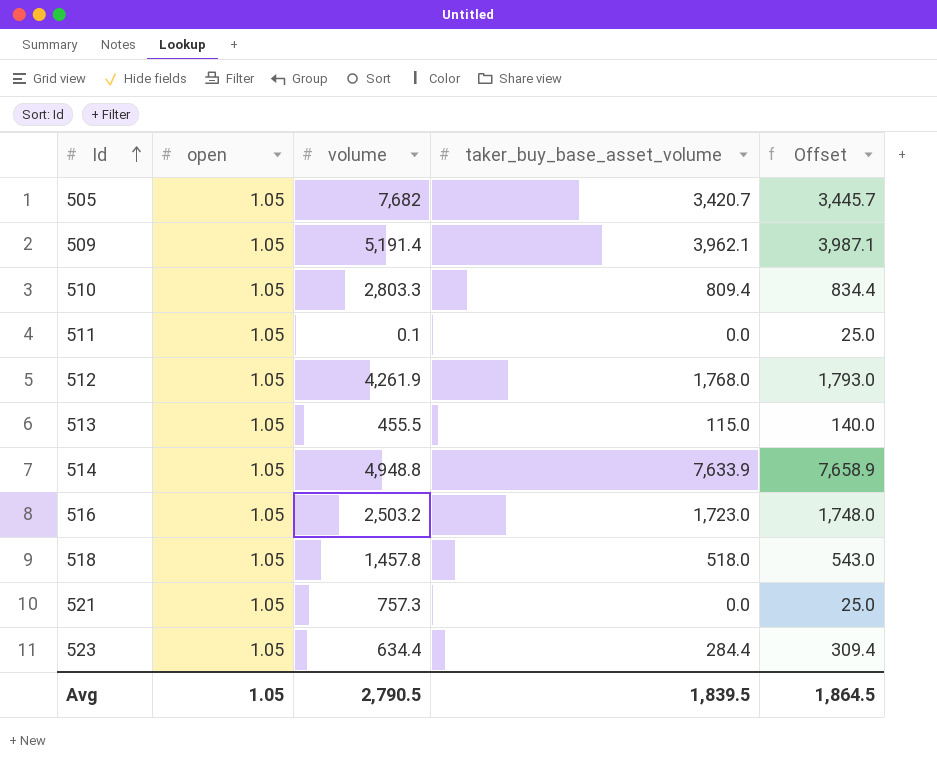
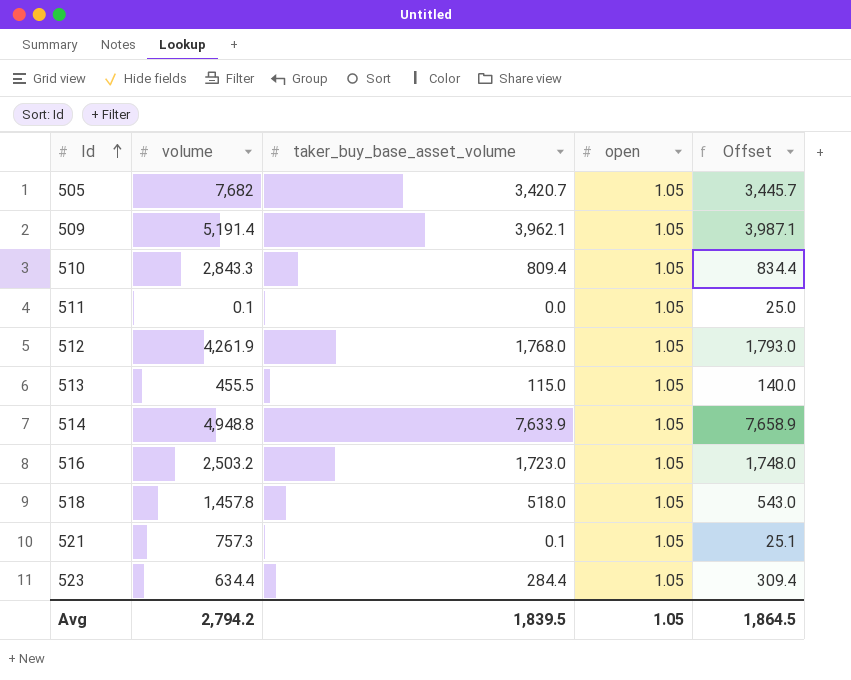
column open | position: 2 -> 4
510 | volume: 2,803.3 -> 2,843.3
521 | taker_buy_base_asset_volume: 0.0 -> 0.1
521 | Offset: 25.0 -> 25.1
Avg | volume: 2,790.5 -> 2,794.2

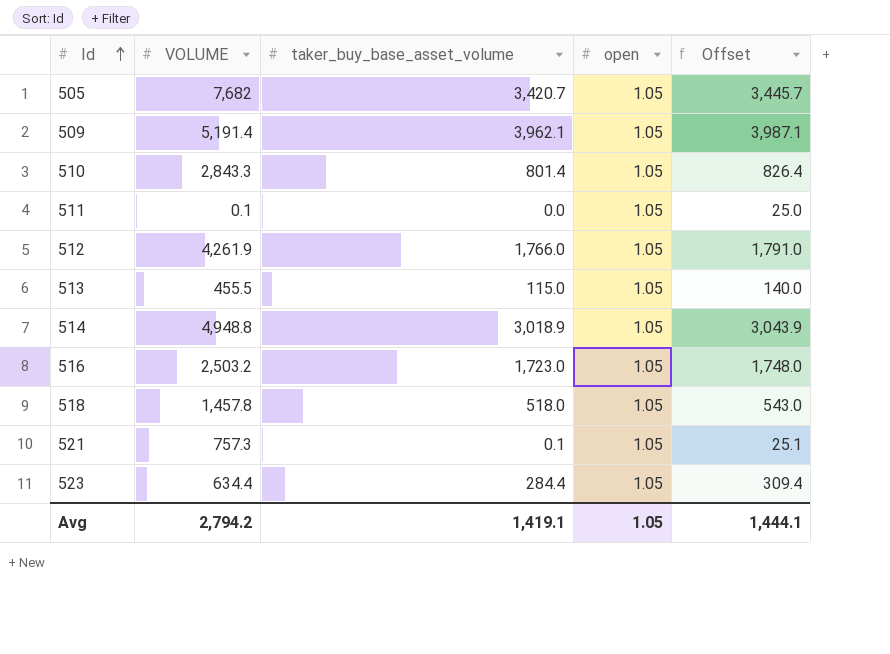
column name: volume -> VOLUME
510 | taker_buy_base_asset_volume: 809.4 -> 801.4
510 | Offset: 834.4 -> 826.4
512 | taker_buy_base_asset_volume: 1,768.0 -> 1,766.0
512 | Offset: 1,793.0 -> 1,791.0
514 | taker_buy_base_asset_volume: 7,633.9 -> 3,018.9
514 | Offset: 7,658.9 -> 3,043.9
Avg | taker_buy_base_asset_volume: 1,839.5 -> 1,419.1
Avg | Offset: 1,864.5 -> 1,444.1

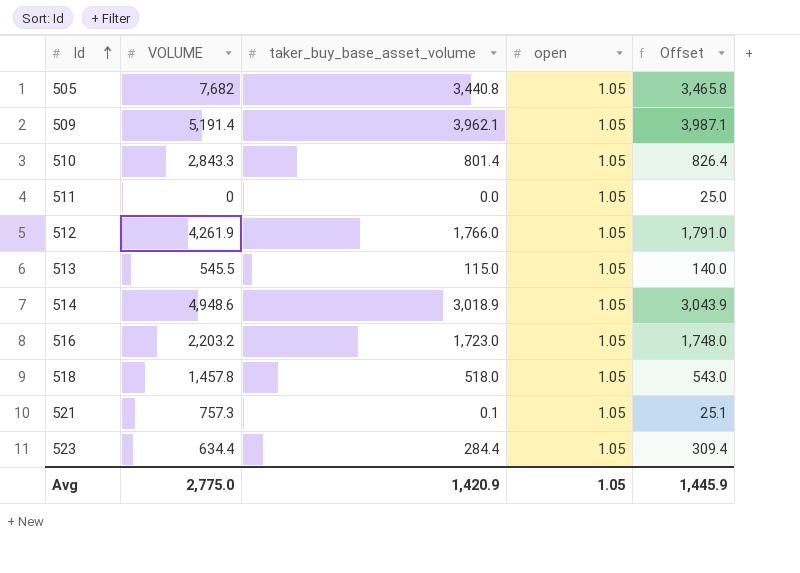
505 | taker_buy_base_asset_volume: 3,420.7 -> 3,440.8
505 | Offset: 3,445.7 -> 3,465.8
511 | VOLUME: 0.1 -> 0
513 | VOLUME: 455.5 -> 545.5
514 | VOLUME: 4,948.8 -> 4,948.6
516 | VOLUME: 2,503.2 -> 2,203.2
Avg | VOLUME: 2,794.2 -> 2,775.0
Avg | taker_buy_base_asset_volume: 1,419.1 -> 1,420.9
Avg | Offset: 1,444.1 -> 1,445.9

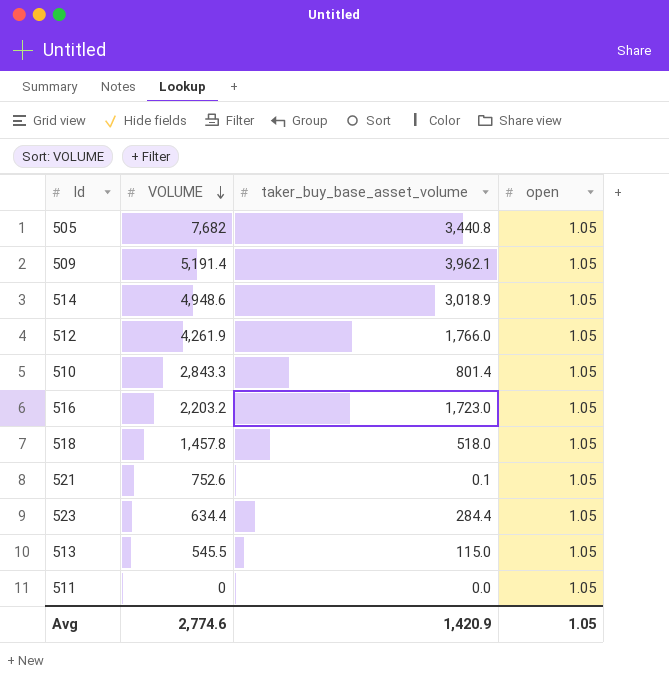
row order: Id ascending -> VOLUME descending
column Offset | formula: [taker_buy_base_asset_volume] + 25 -> none
521 | VOLUME: 757.3 -> 752.6
Avg | VOLUME: 2,775.0 -> 2,774.6

